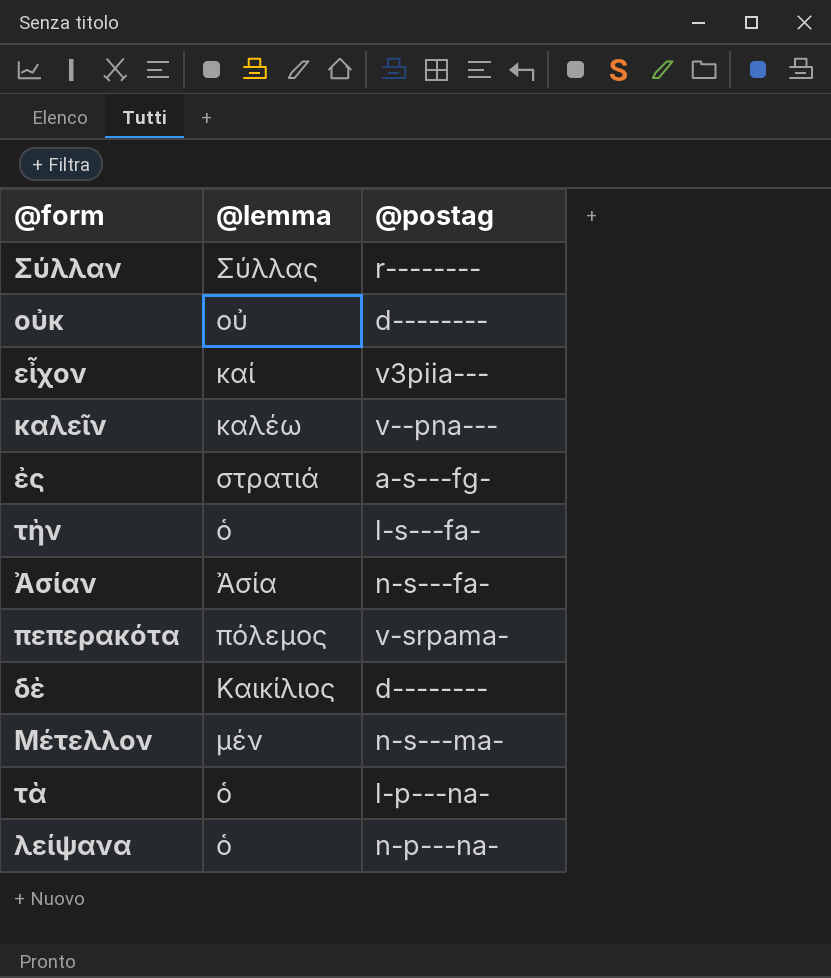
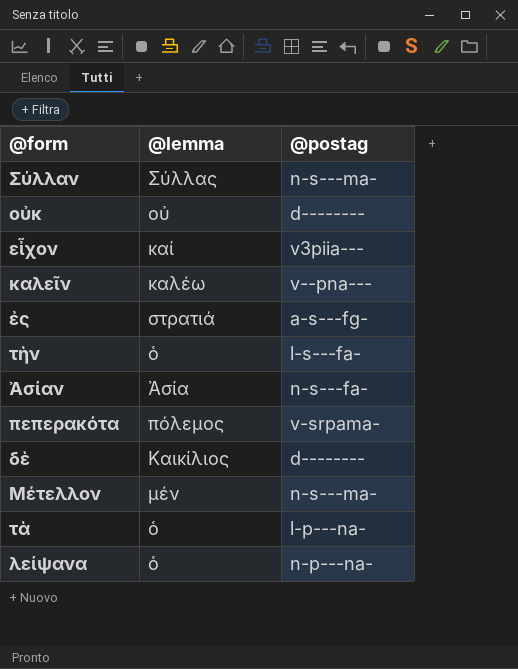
Σύλλαν | @postag: r-------- -> n-s---ma-

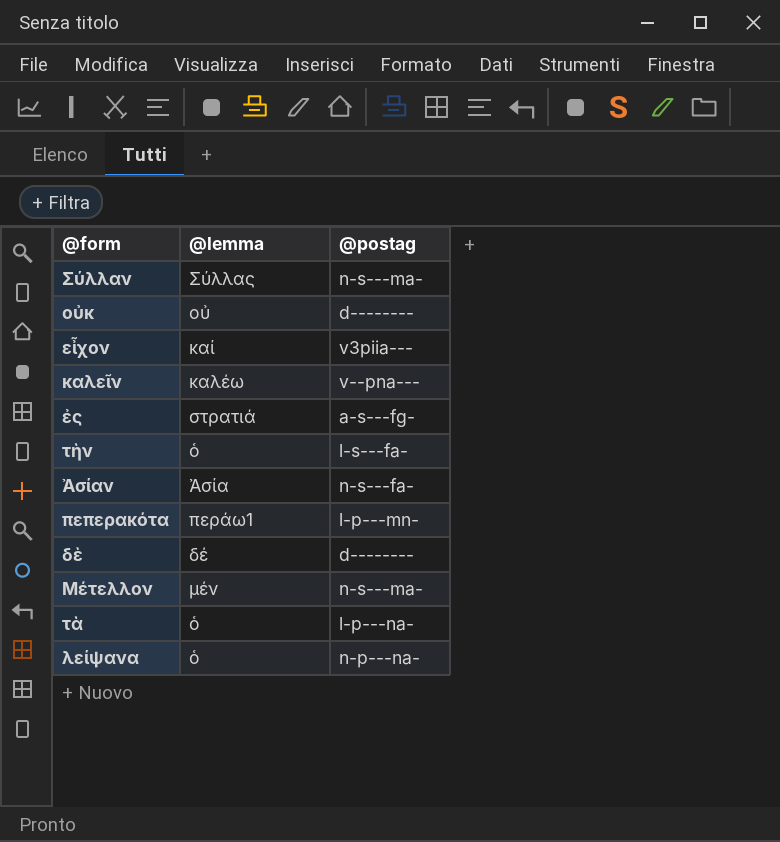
πεπερακότα | @lemma: πόλεμος -> περάω1
πεπερακότα | @postag: v-srpama- -> l-p---mn-
δὲ | @lemma: Καικίλιος -> δέ

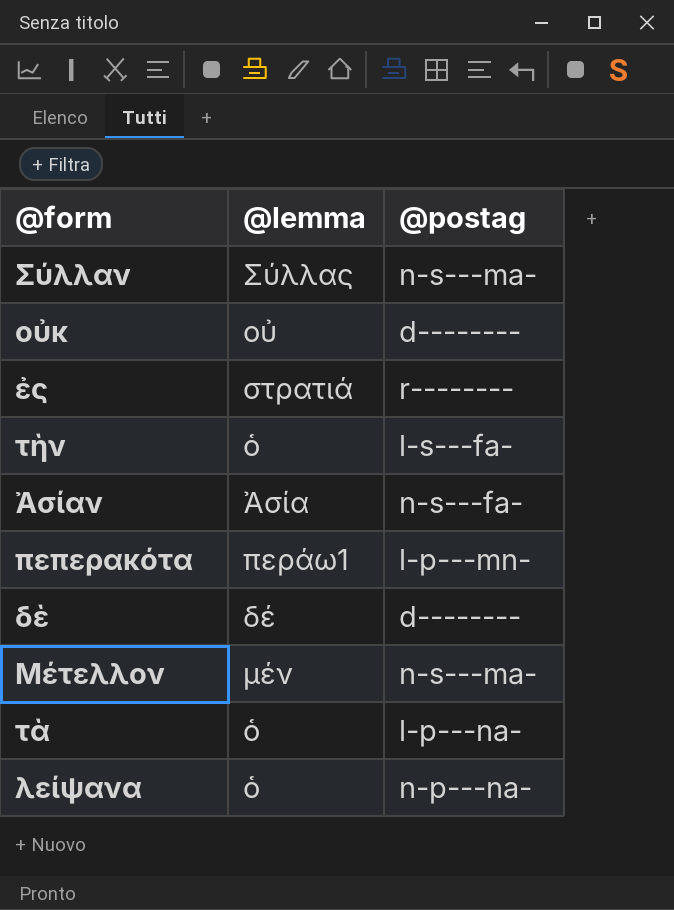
row εἶχον: καί | v3piia--- -> none
row καλεῖν: καλέω | v--pna--- -> none
ἐς | @postag: a-s---fg- -> r--------

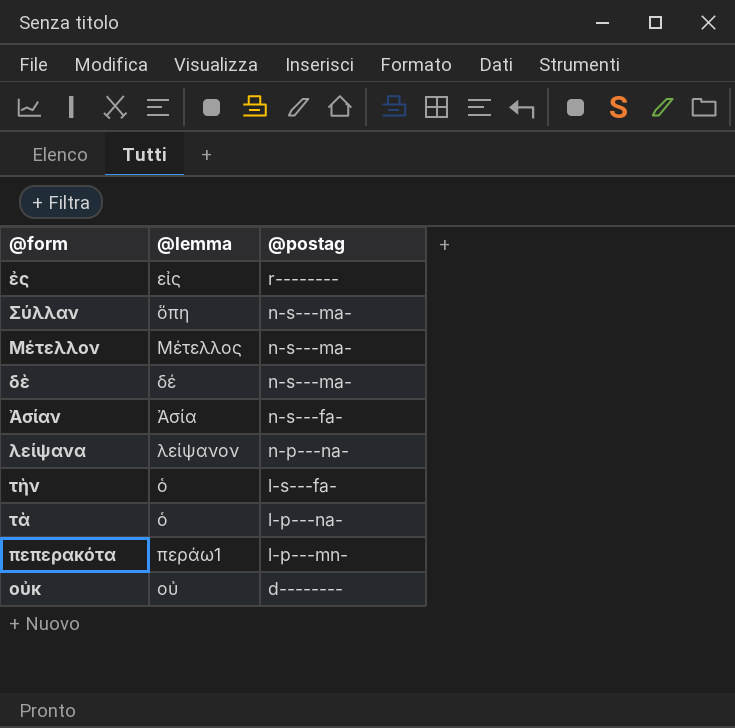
row order: none -> @postag descending
ἐς | @lemma: στρατιά -> εἰς
Σύλλαν | @lemma: Σύλλας -> ὅπη
Μέτελλον | @lemma: μέν -> Μέτελλος
δὲ | @postag: d-------- -> n-s---ma-
λείψανα | @lemma: ὁ -> λείψανον

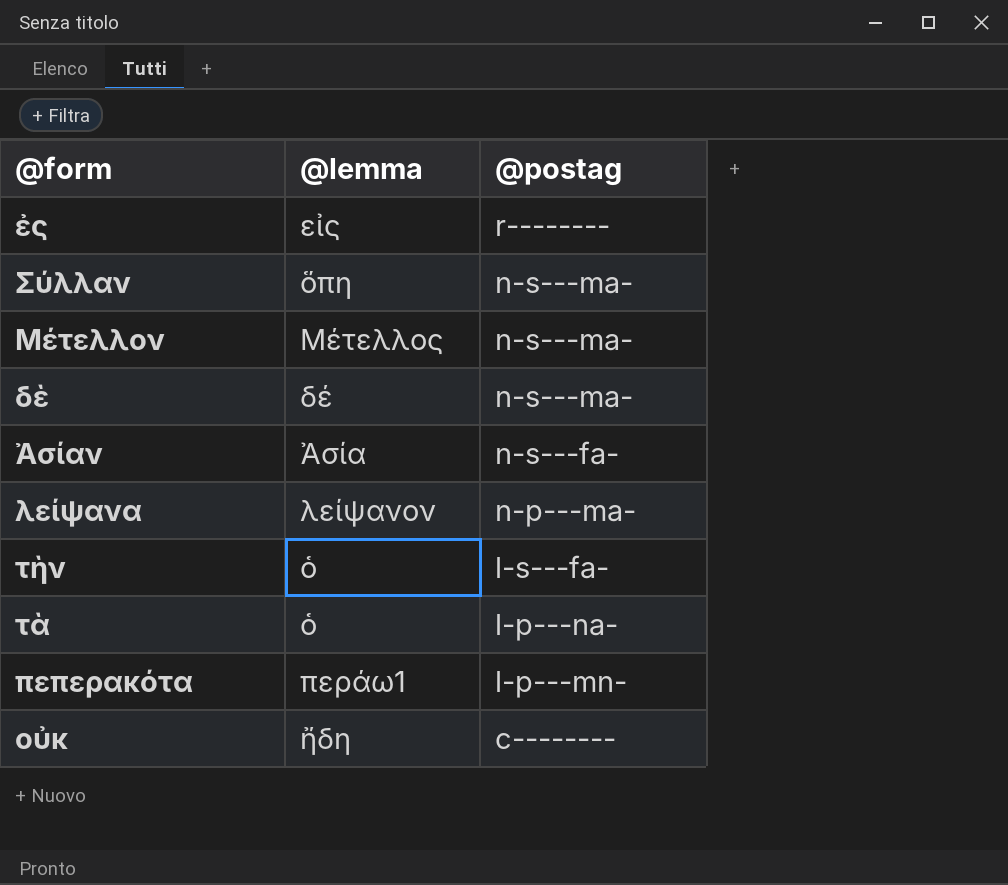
λείψανα | @postag: n-p---na- -> n-p---ma-
οὐκ | @lemma: οὐ -> ἤδη
οὐκ | @postag: d-------- -> c--------

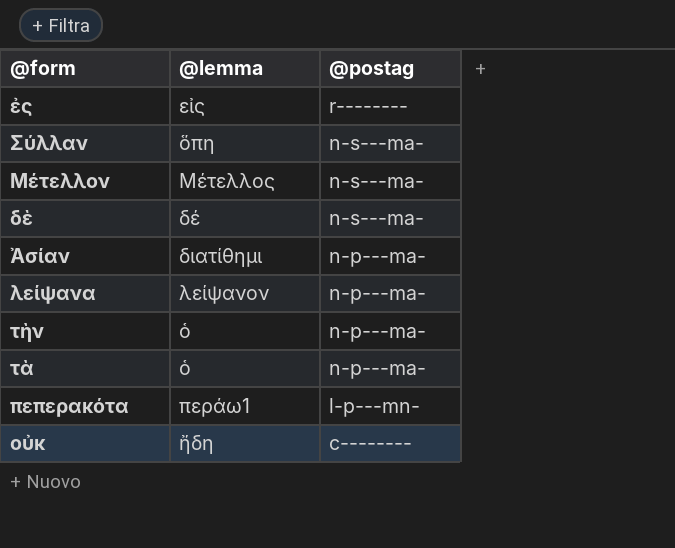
Ἀσίαν | @lemma: Ἀσία -> διατίθημι
Ἀσίαν | @postag: n-s---fa- -> n-p---ma-
τὴν | @postag: l-s---fa- -> n-p---ma-
τὰ | @postag: l-p---na- -> n-p---ma-

